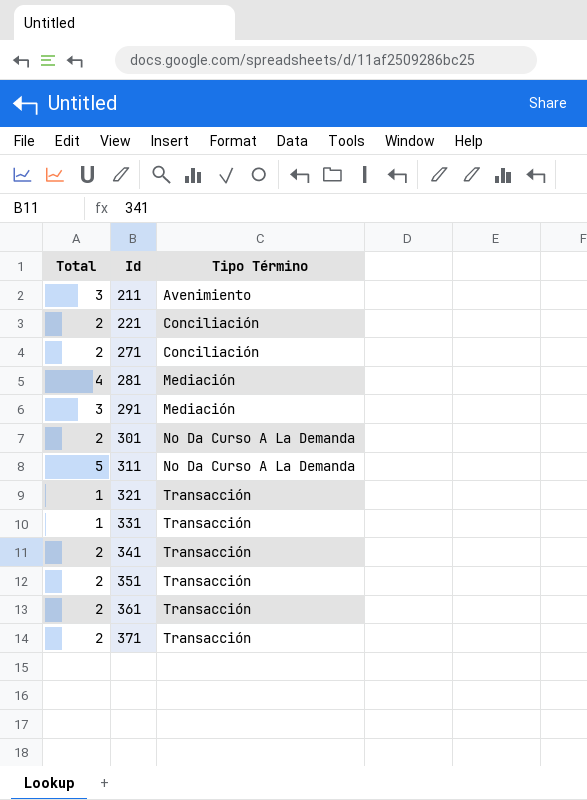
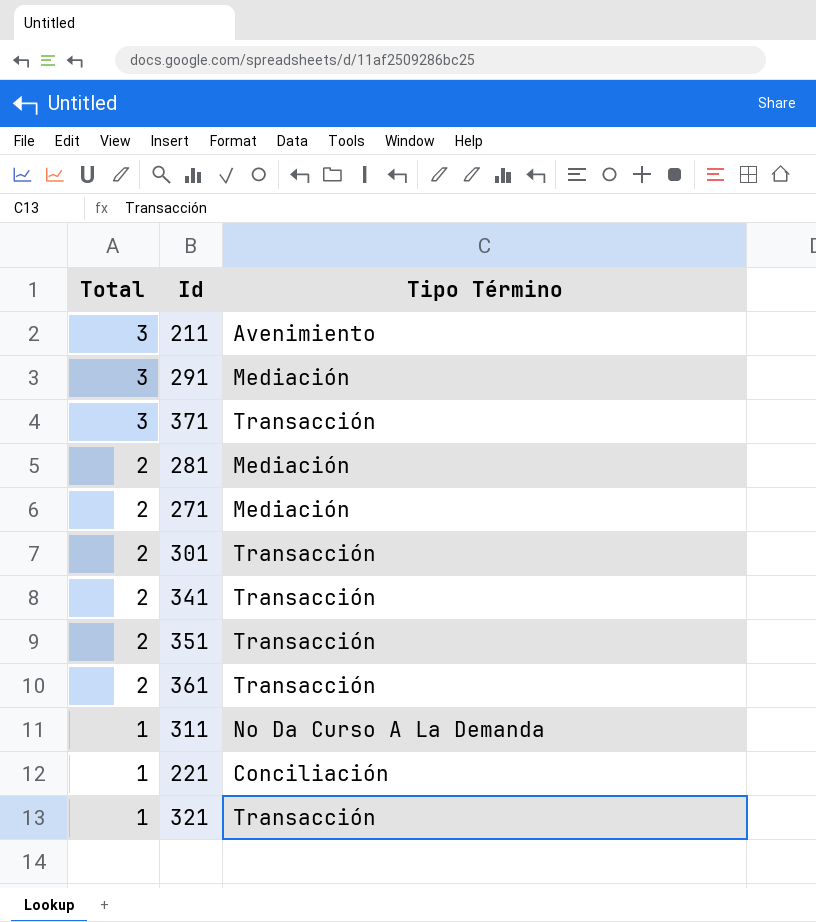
row order: Id ascending -> Total descending
row 331: 1 | Transacción -> none
371 | Total: 2 -> 3
281 | Total: 4 -> 2
271 | Tipo Término: Conciliación -> Mediación
301 | Tipo Término: No Da Curso A La Demanda -> Transacción
311 | Total: 5 -> 1
221 | Total: 2 -> 1

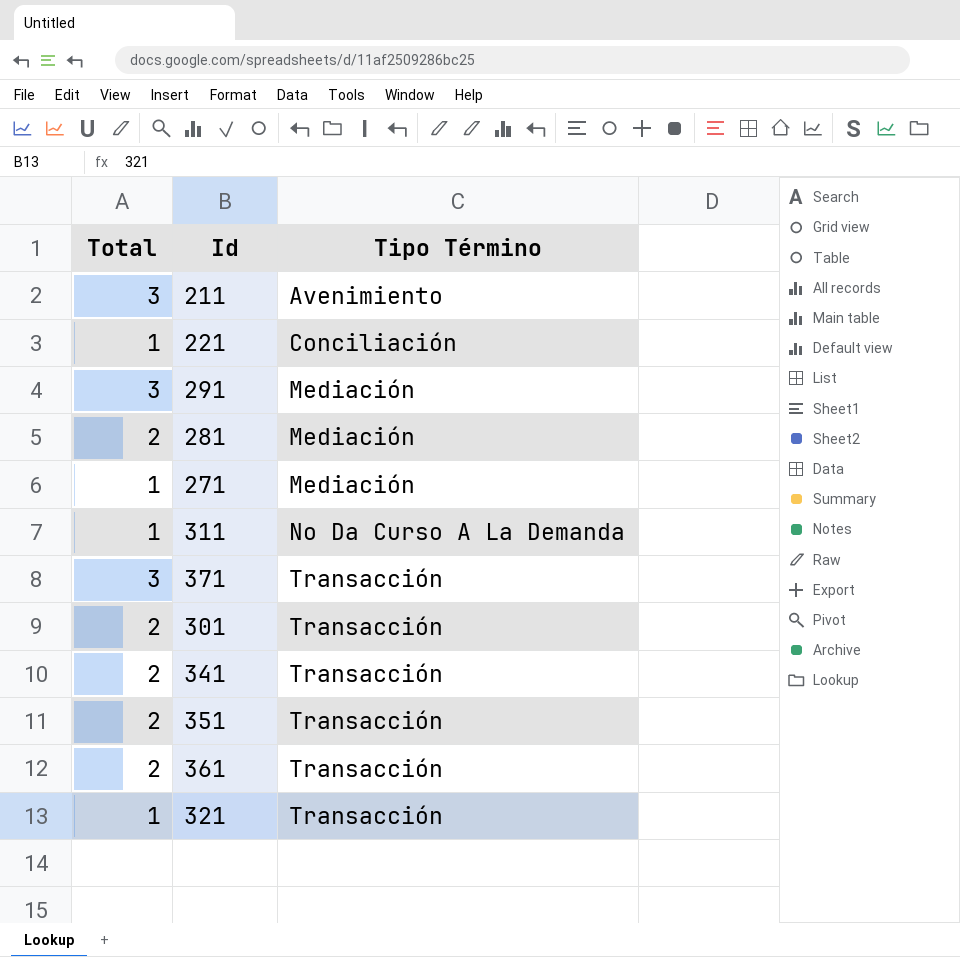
row order: Total descending -> Tipo Término ascending
271 | Total: 2 -> 1

